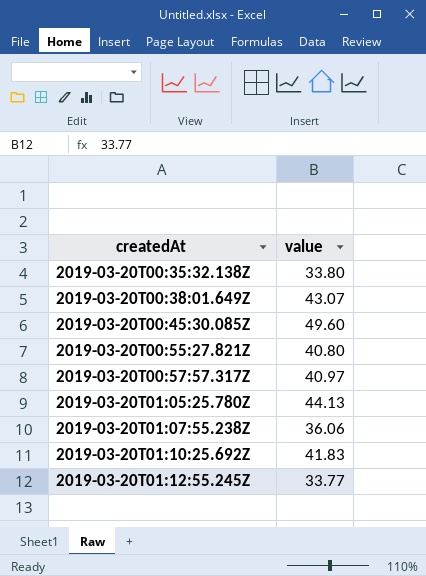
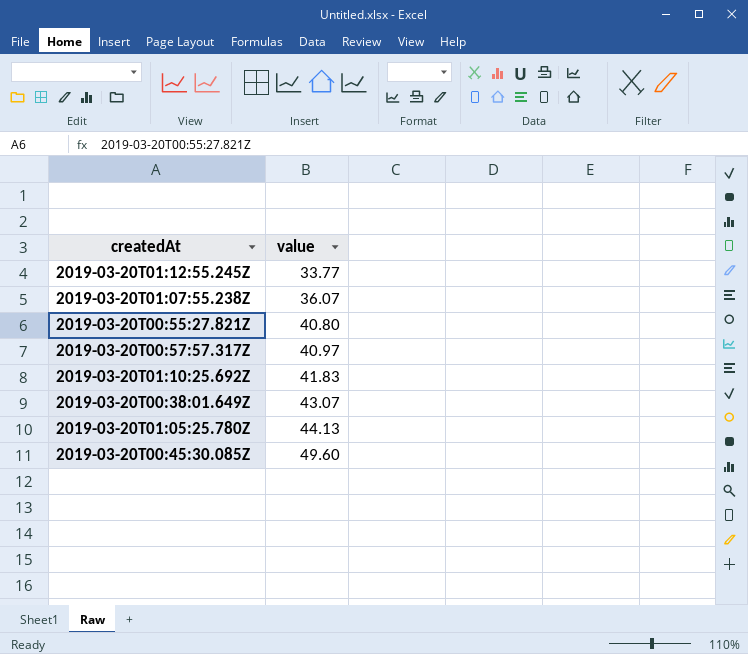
row order: createdAt ascending -> value ascending
row 2019-03-20T00:35:32.138Z: 33.80 -> none
2019-03-20T01:07:55.238Z | value: 36.06 -> 36.07

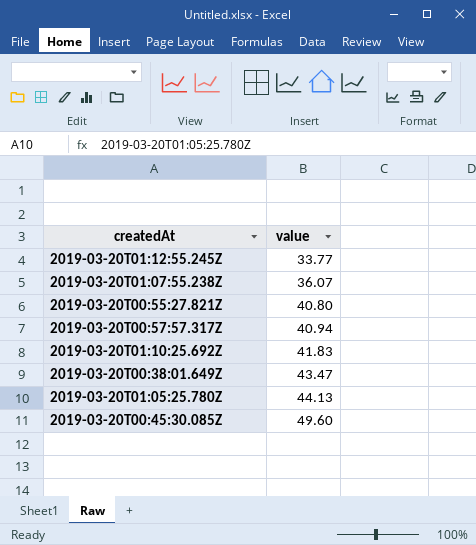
2019-03-20T00:57:57.317Z | value: 40.97 -> 40.94
2019-03-20T00:38:01.649Z | value: 43.07 -> 43.47

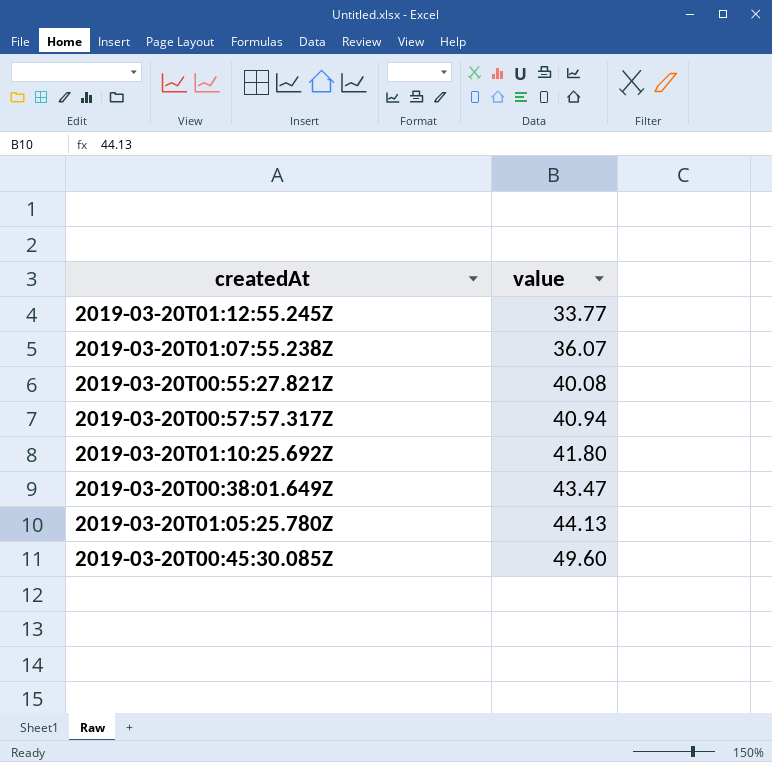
2019-03-20T00:55:27.821Z | value: 40.80 -> 40.08
2019-03-20T01:10:25.692Z | value: 41.83 -> 41.80

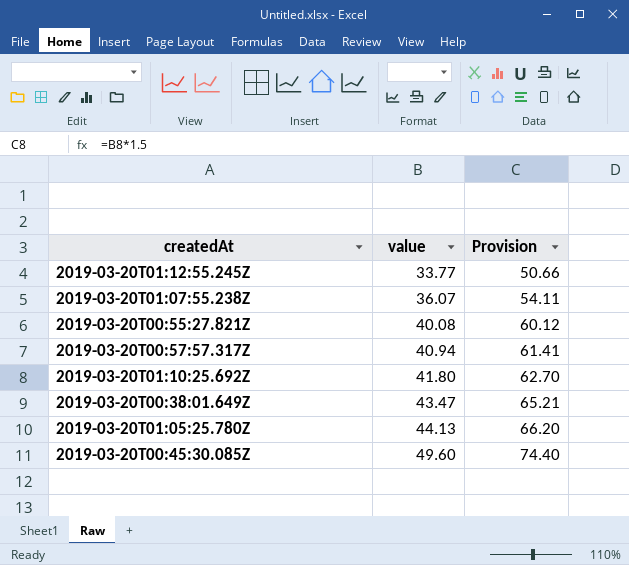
column Provision | formula: none -> [value] * 1.5

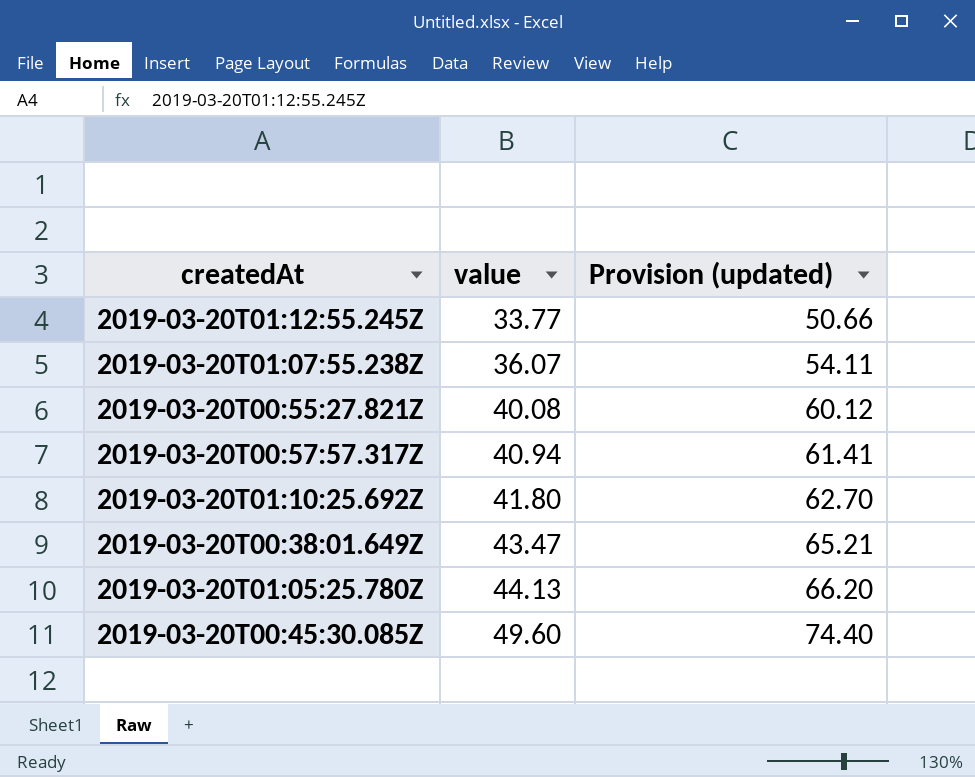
column name: Provision -> Provision (updated)

